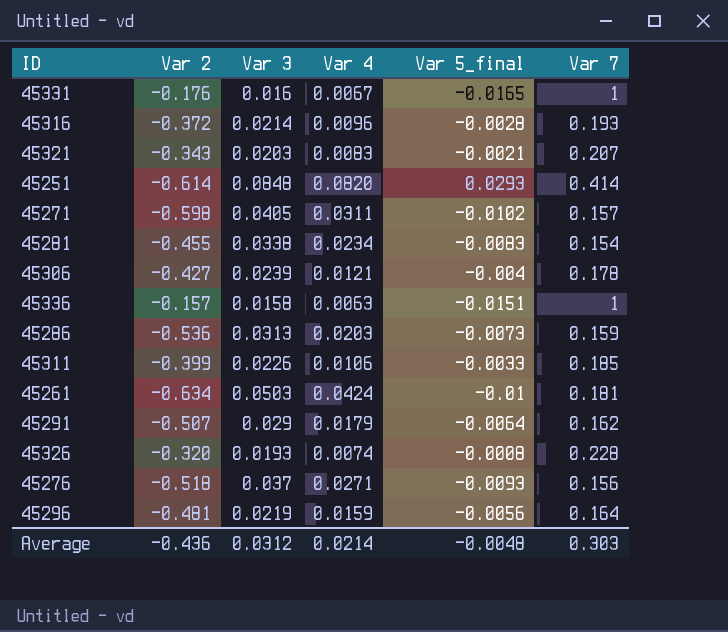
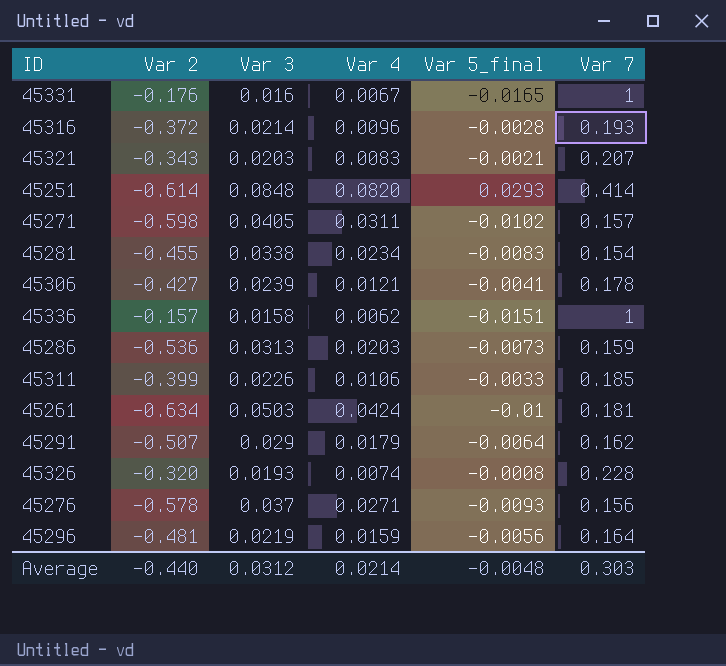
45306 | Var 5_final: -0.004 -> -0.0041
45336 | Var 4: 0.0063 -> 0.0062
45276 | Var 2: -0.518 -> -0.578
Average | Var 2: -0.436 -> -0.440

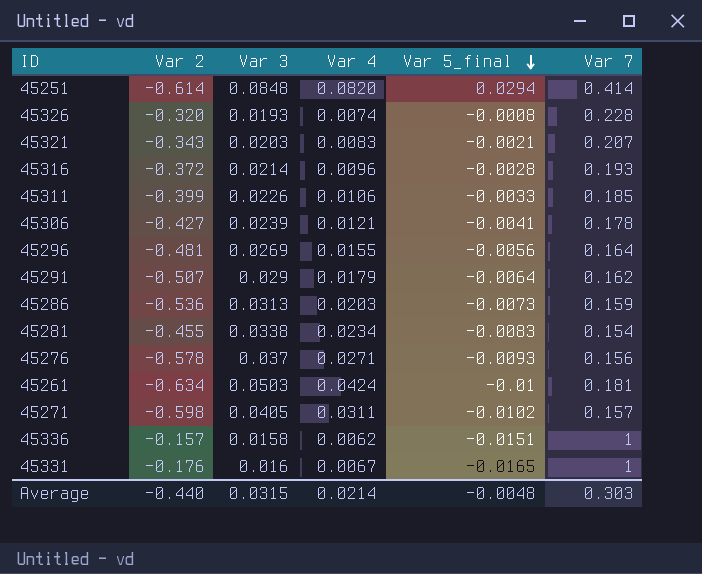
row order: none -> Var 5_final descending
45251 | Var 5_final: 0.0293 -> 0.0294
45296 | Var 3: 0.0219 -> 0.0269
45296 | Var 4: 0.0159 -> 0.0155
Average | Var 3: 0.0312 -> 0.0315

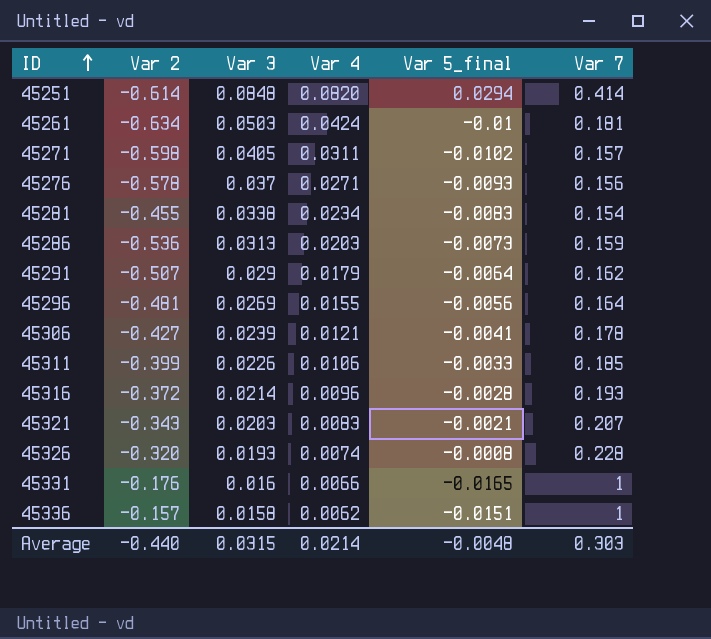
row order: Var 5_final descending -> ID ascending
45331 | Var 4: 0.0067 -> 0.0066

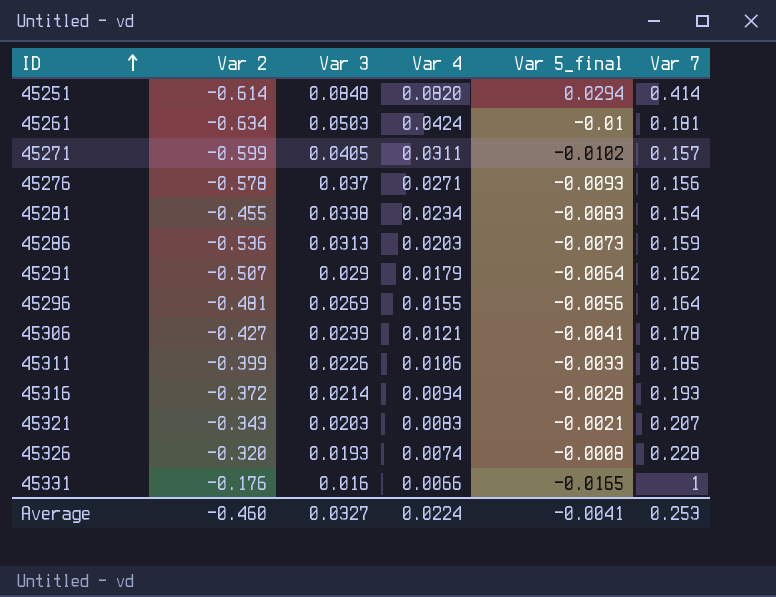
row 45336: -0.157 | 0.0158 | 0.0062 | -0.0151 | 1 -> none
45271 | Var 2: -0.598 -> -0.599
45316 | Var 4: 0.0096 -> 0.0094
Average | Var 2: -0.440 -> -0.460
Average | Var 3: 0.0315 -> 0.0327
Average | Var 4: 0.0214 -> 0.0224
Average | Var 5_final: -0.0048 -> -0.0041
Average | Var 7: 0.303 -> 0.253

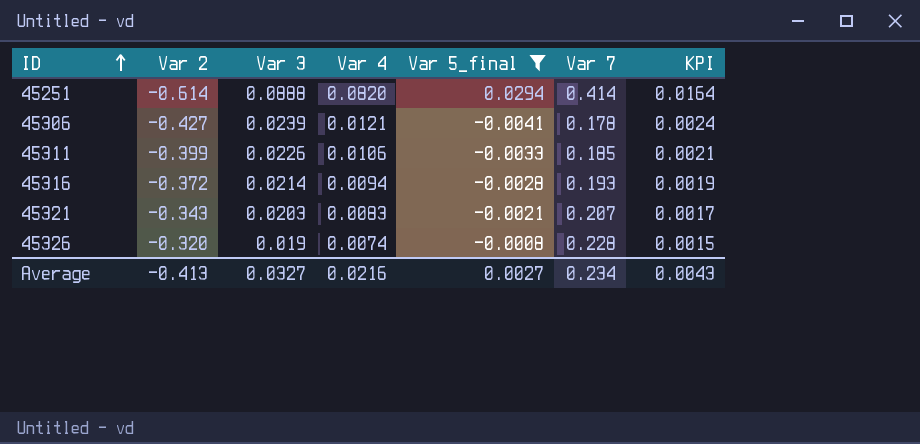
filter: none -> Var 5_final >= -0.0041
column KPI | formula: none -> [Var 4] * 0.2
45251 | Var 3: 0.0848 -> 0.0888
45326 | Var 3: 0.0193 -> 0.019
Average | Var 2: -0.460 -> -0.413
Average | Var 4: 0.0224 -> 0.0216
Average | Var 5_final: -0.0041 -> 0.0027
Average | Var 7: 0.253 -> 0.234

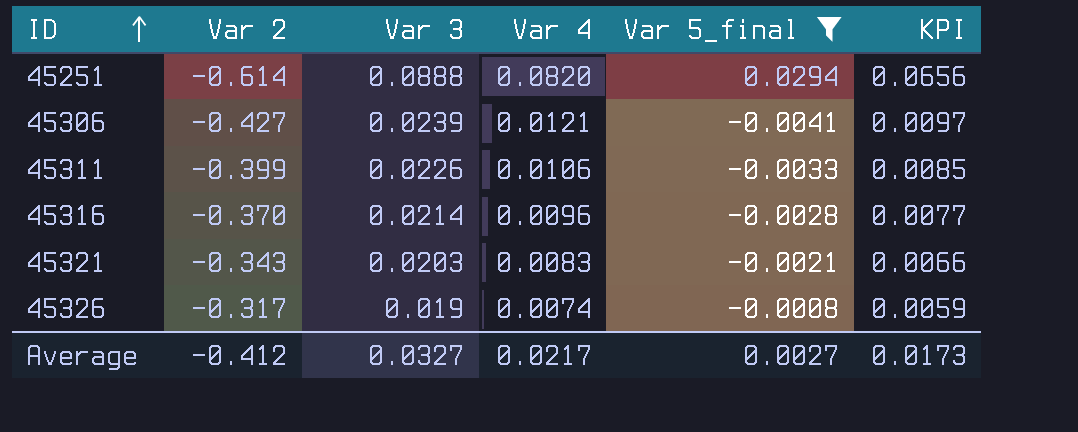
column Var 7 | position: 6 -> none
column KPI | formula: [Var 4] * 0.2 -> [Var 4] * 0.8
45316 | Var 2: -0.372 -> -0.370
45316 | Var 4: 0.0094 -> 0.0096
45326 | Var 2: -0.320 -> -0.317
Average | Var 2: -0.413 -> -0.412
Average | Var 4: 0.0216 -> 0.0217
Average | KPI: 0.0043 -> 0.0173

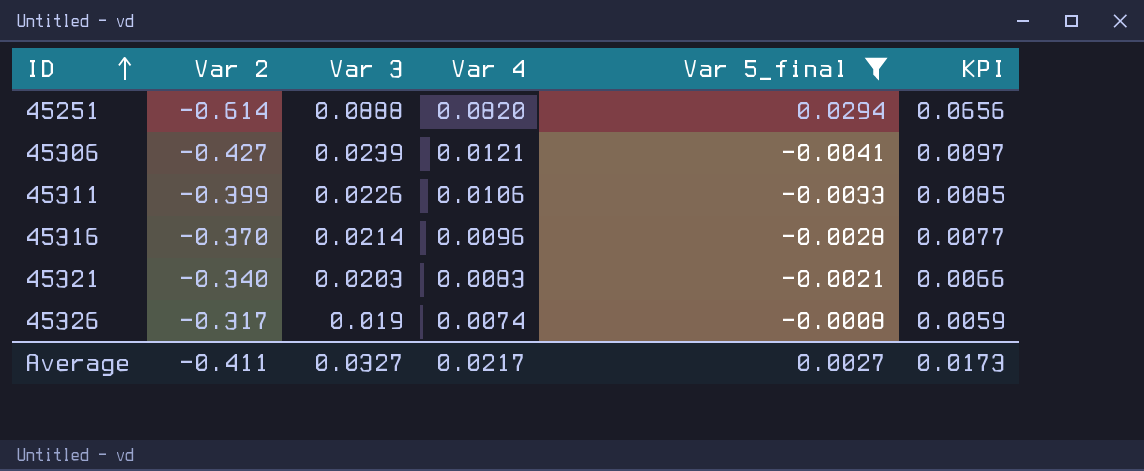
45321 | Var 2: -0.343 -> -0.340
Average | Var 2: -0.412 -> -0.411

